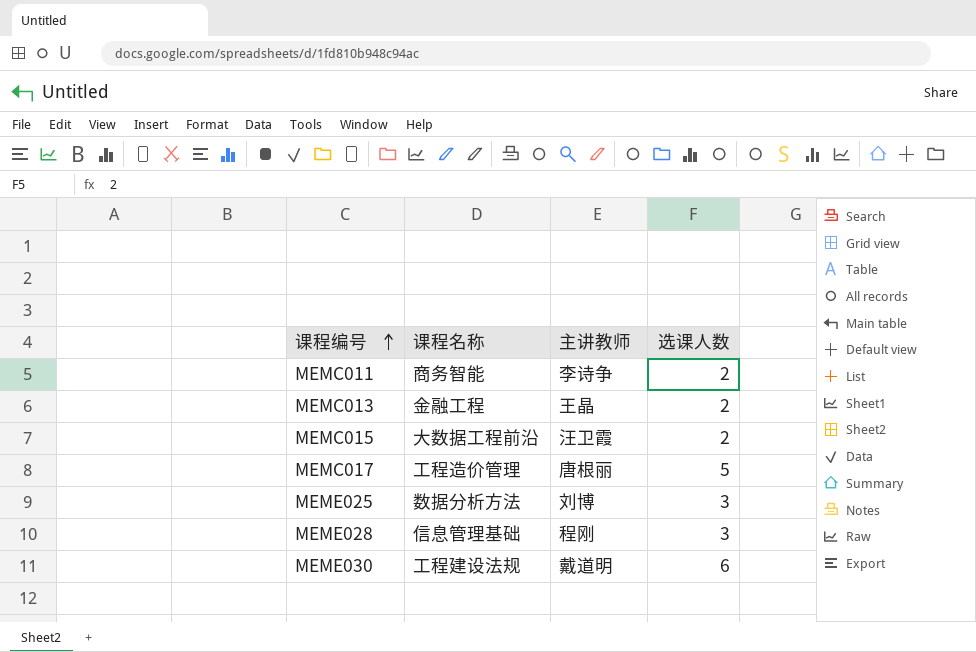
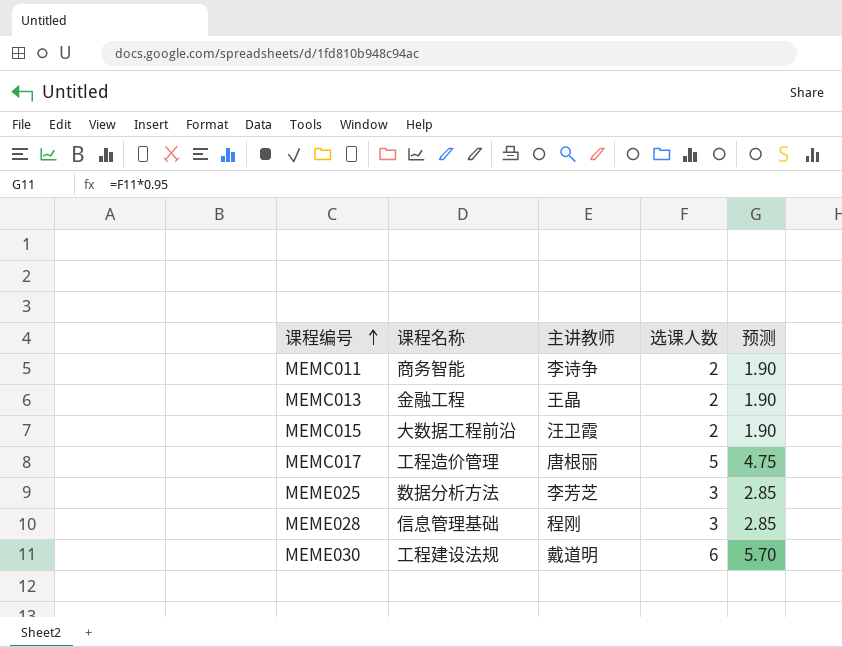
column 预测 | formula: none -> [选课人数] * 0.95
MEME025 | 主讲教师: 刘博 -> 李芳芝

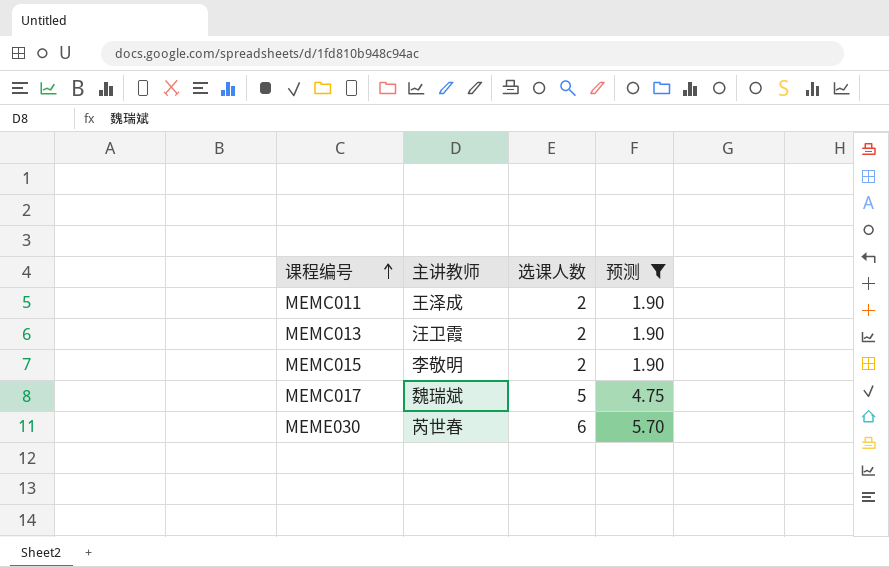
filter: none -> 预测 != 2.85
column 课程名称 | position: 2 -> none
MEMC011 | 主讲教师: 李诗争 -> 王泽成
MEMC013 | 主讲教师: 王晶 -> 汪卫霞
MEMC015 | 主讲教师: 汪卫霞 -> 李敬明
MEMC017 | 主讲教师: 唐根丽 -> 魏瑞斌
MEME030 | 主讲教师: 戴道明 -> 芮世春

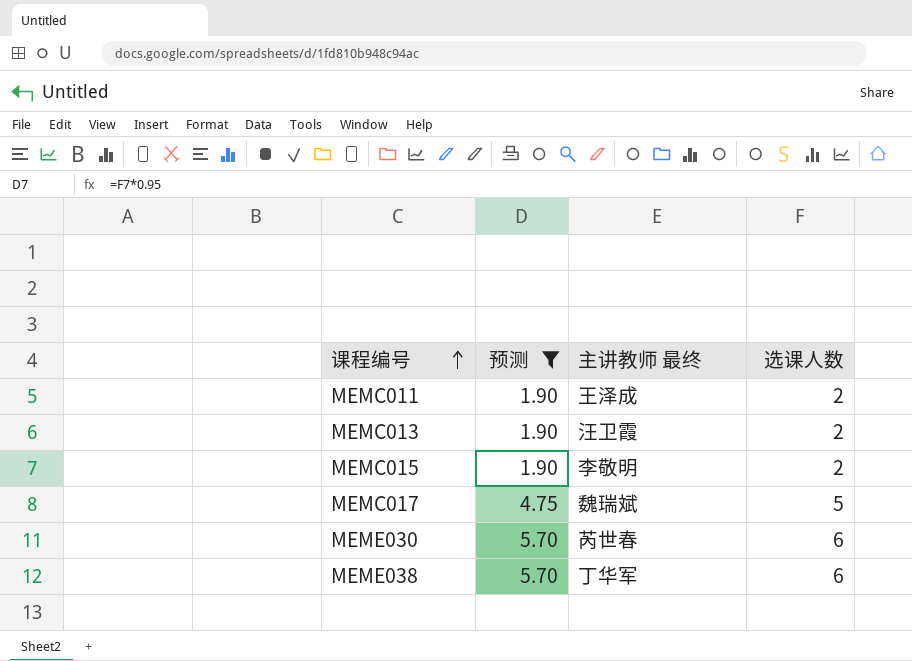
column 预测 | position: 4 -> 2
column name: 主讲教师 -> 主讲教师 最终
row MEME038: none -> 5.70 | 丁华军 | 6

